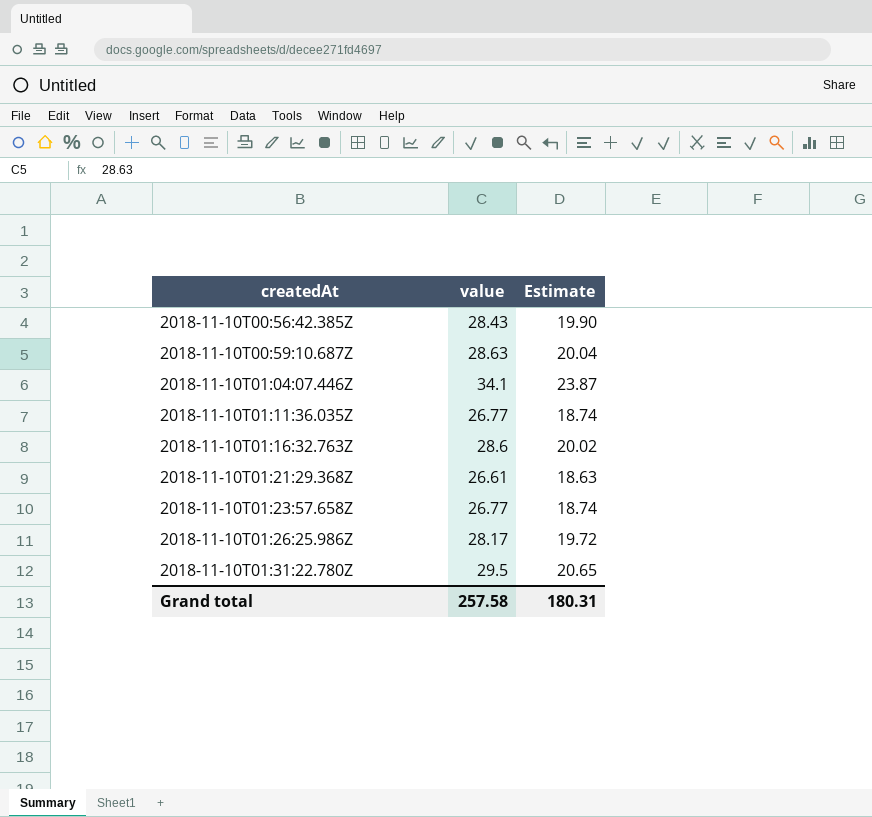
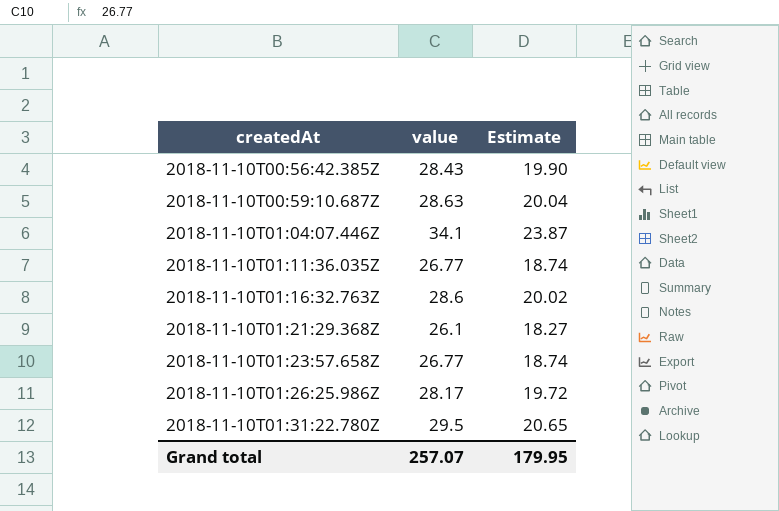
2018-11-10T01:21:29.368Z | value: 26.61 -> 26.1
2018-11-10T01:21:29.368Z | Estimate: 18.63 -> 18.27
Grand total | value: 257.58 -> 257.07
Grand total | Estimate: 180.31 -> 179.95

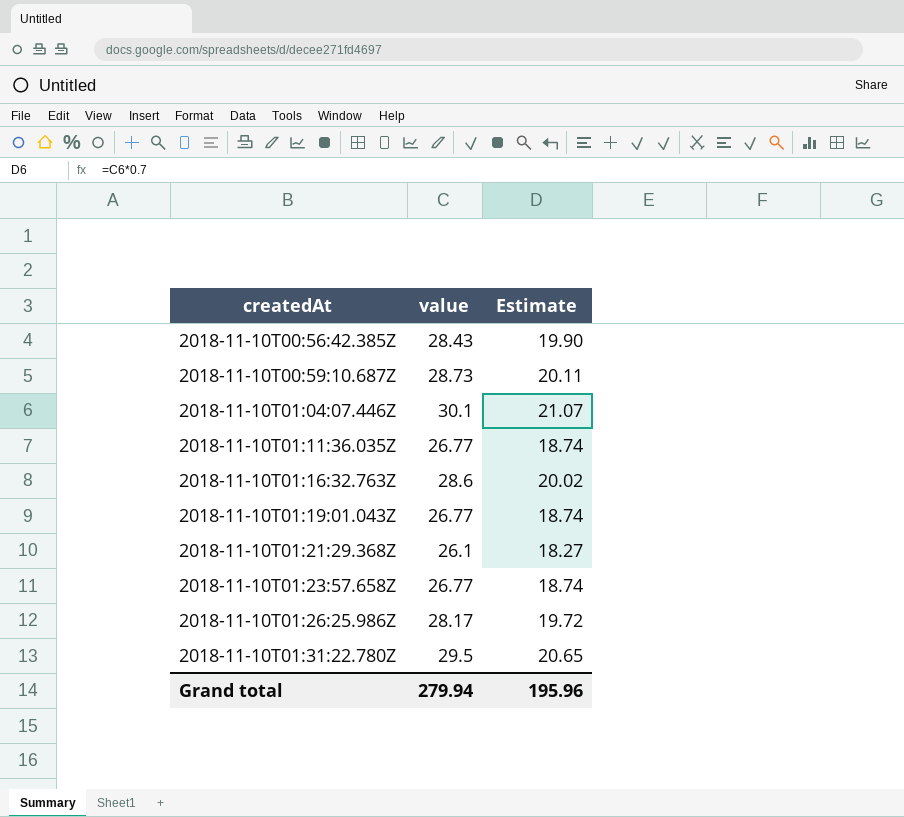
2018-11-10T00:59:10.687Z | value: 28.63 -> 28.73
2018-11-10T00:59:10.687Z | Estimate: 20.04 -> 20.11
2018-11-10T01:04:07.446Z | value: 34.1 -> 30.1
2018-11-10T01:04:07.446Z | Estimate: 23.87 -> 21.07
row 2018-11-10T01:19:01.043Z: none -> 26.77 | 18.74
Grand total | value: 257.07 -> 279.94
Grand total | Estimate: 179.95 -> 195.96

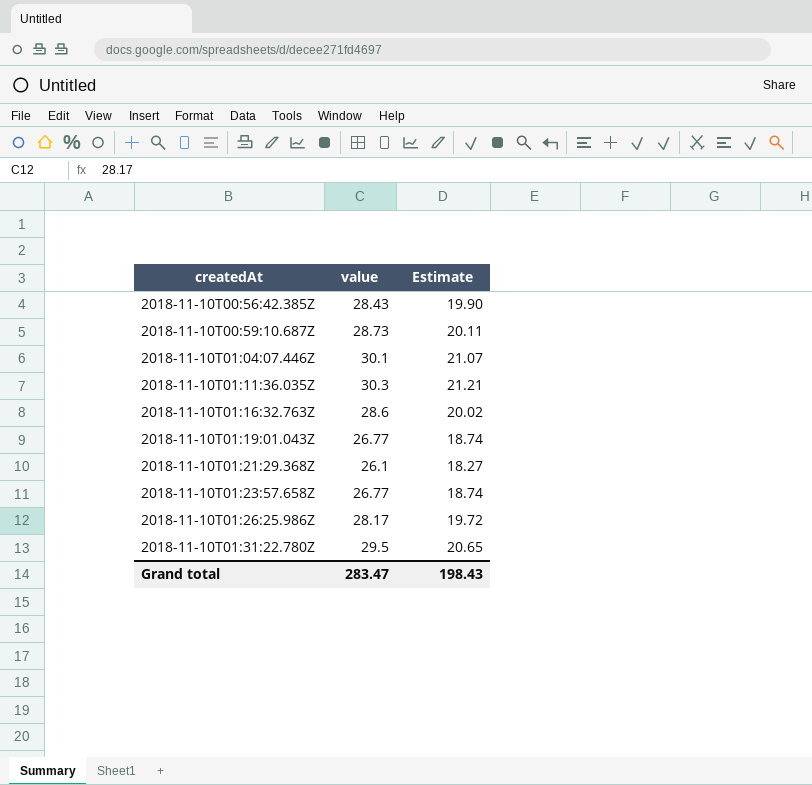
2018-11-10T01:11:36.035Z | value: 26.77 -> 30.3
2018-11-10T01:11:36.035Z | Estimate: 18.74 -> 21.21
Grand total | value: 279.94 -> 283.47
Grand total | Estimate: 195.96 -> 198.43

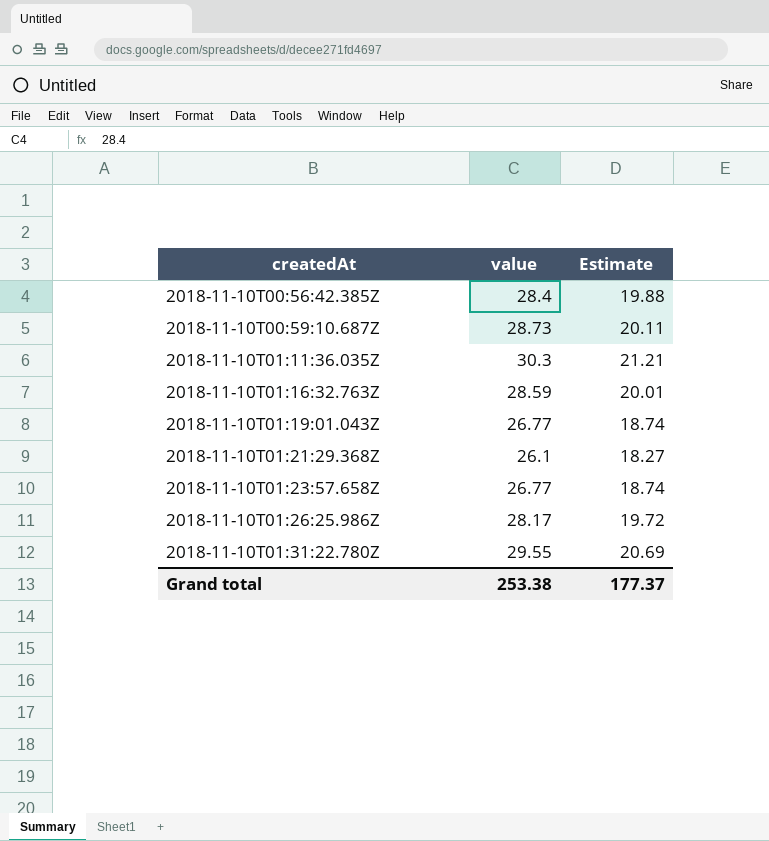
row 2018-11-10T01:04:07.446Z: 30.1 | 21.07 -> none
2018-11-10T00:56:42.385Z | value: 28.43 -> 28.4
2018-11-10T00:56:42.385Z | Estimate: 19.90 -> 19.88
2018-11-10T01:16:32.763Z | value: 28.6 -> 28.59
2018-11-10T01:16:32.763Z | Estimate: 20.02 -> 20.01
2018-11-10T01:31:22.780Z | value: 29.5 -> 29.55
2018-11-10T01:31:22.780Z | Estimate: 20.65 -> 20.69
Grand total | value: 283.47 -> 253.38
Grand total | Estimate: 198.43 -> 177.37

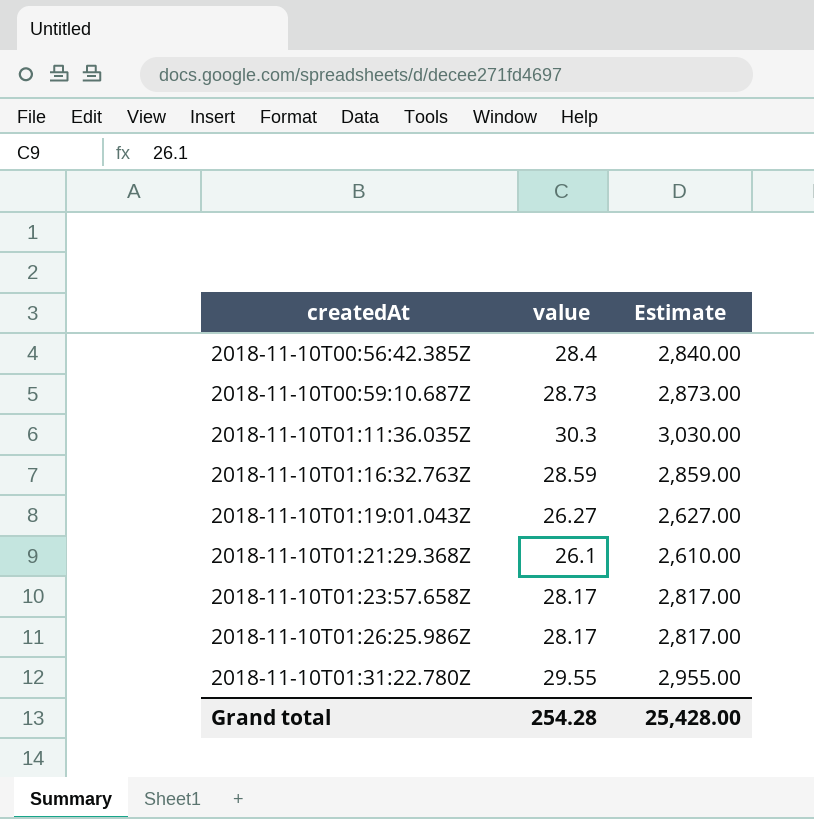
column Estimate | formula: [value] * 0.7 -> [value] * 100
2018-11-10T01:19:01.043Z | value: 26.77 -> 26.27
2018-11-10T01:23:57.658Z | value: 26.77 -> 28.17
Grand total | value: 253.38 -> 254.28
Grand total | Estimate: 177.37 -> 25,428.00

